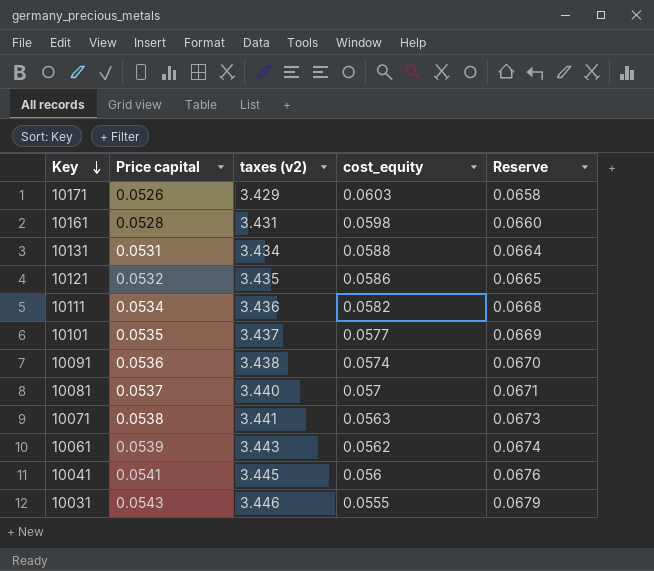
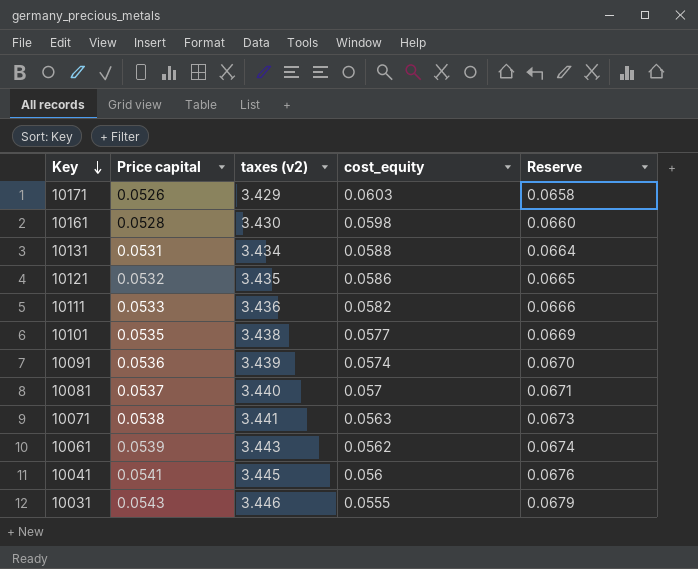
10161 | taxes (v2): 3.431 -> 3.430
10111 | Price capital: 0.0534 -> 0.0533
10111 | Reserve: 0.0668 -> 0.0666
10101 | taxes (v2): 3.437 -> 3.438
10091 | taxes (v2): 3.438 -> 3.439

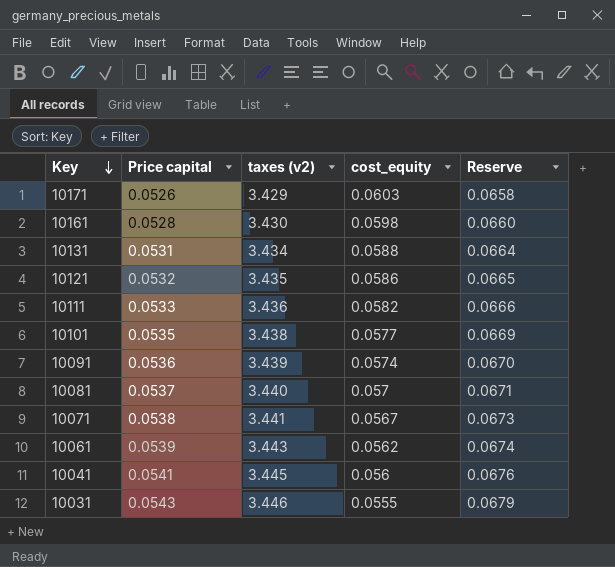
10071 | cost_equity: 0.0563 -> 0.0567

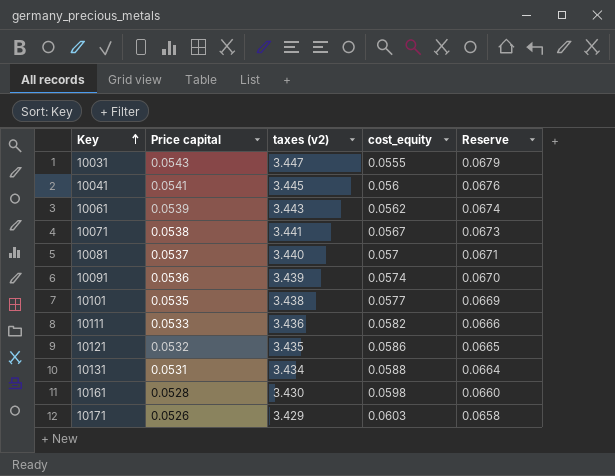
row order: Key descending -> Key ascending
10031 | taxes (v2): 3.446 -> 3.447

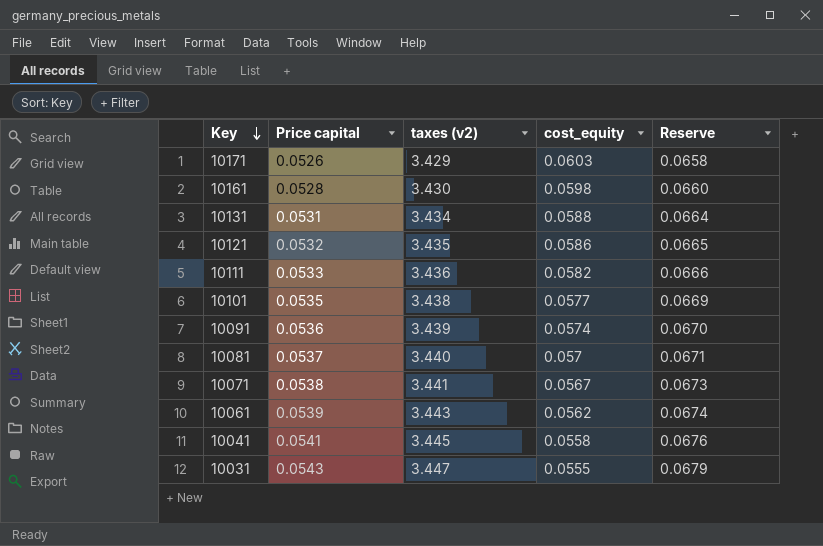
row order: Key ascending -> Key descending
10041 | cost_equity: 0.056 -> 0.0558

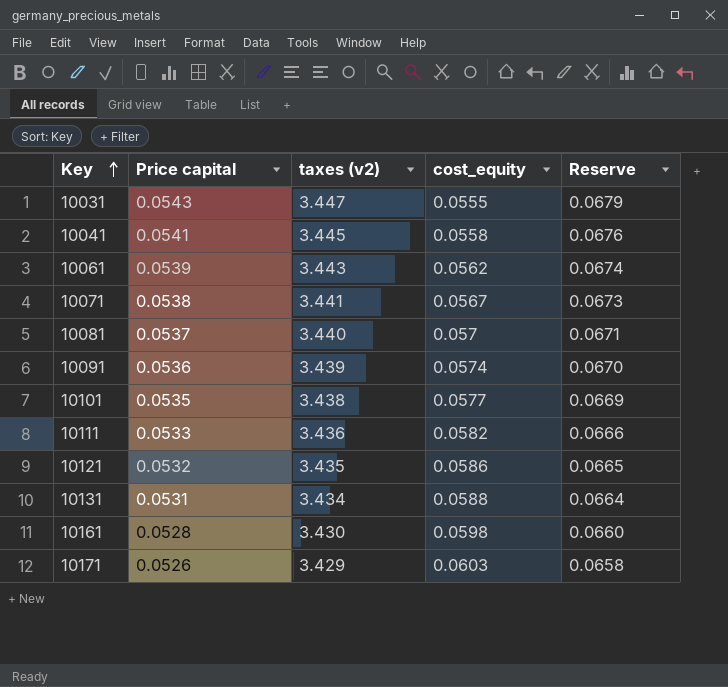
row order: Key descending -> Key ascending

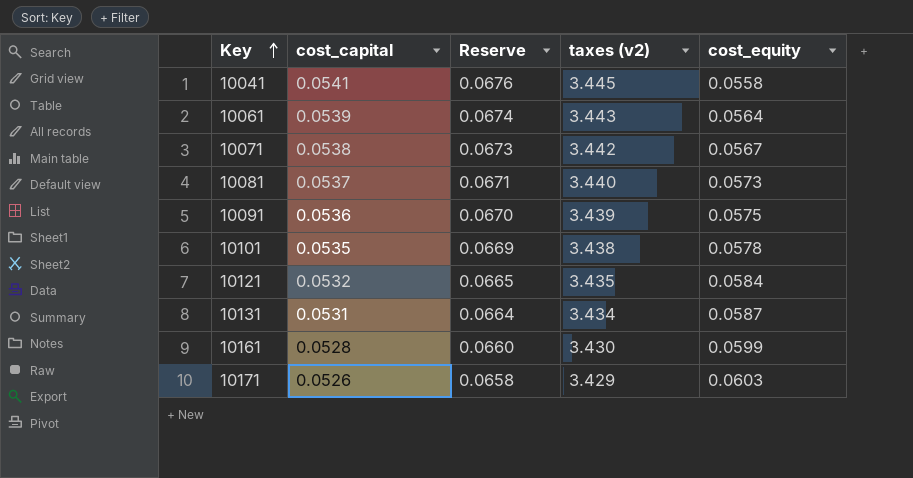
column name: Price capital -> cost_capital
column Reserve | position: 5 -> 3
row 10031: 0.0543 | 3.447 | 0.0555 | 0.0679 -> none
row 10111: 0.0533 | 3.436 | 0.0582 | 0.0666 -> none
10061 | cost_equity: 0.0562 -> 0.0564
10071 | taxes (v2): 3.441 -> 3.442
10081 | cost_equity: 0.057 -> 0.0573
10091 | cost_equity: 0.0574 -> 0.0575
10101 | cost_equity: 0.0577 -> 0.0578
10121 | cost_equity: 0.0586 -> 0.0584
10131 | cost_equity: 0.0588 -> 0.0587
10161 | cost_equity: 0.0598 -> 0.0599

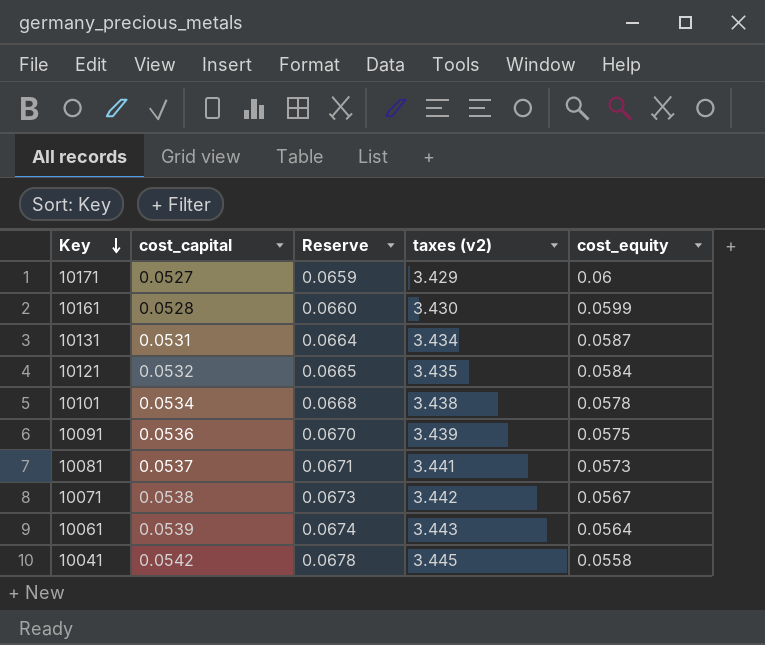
row order: Key ascending -> Key descending
10171 | cost_capital: 0.0526 -> 0.0527
10171 | Reserve: 0.0658 -> 0.0659
10171 | cost_equity: 0.0603 -> 0.06
10101 | cost_capital: 0.0535 -> 0.0534
10101 | Reserve: 0.0669 -> 0.0668
10081 | taxes (v2): 3.440 -> 3.441
10041 | cost_capital: 0.0541 -> 0.0542
10041 | Reserve: 0.0676 -> 0.0678

